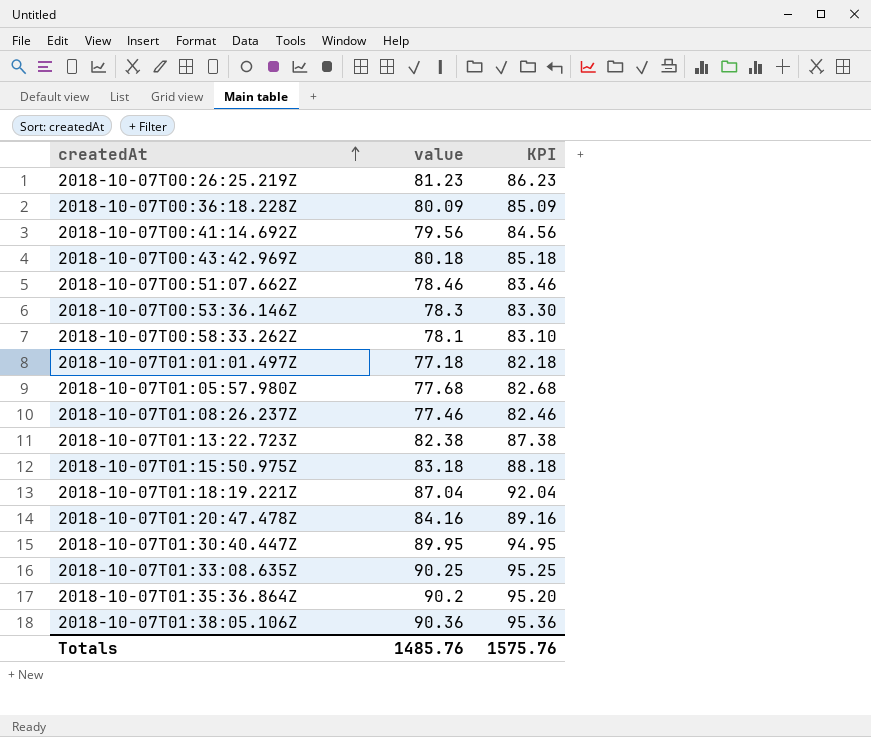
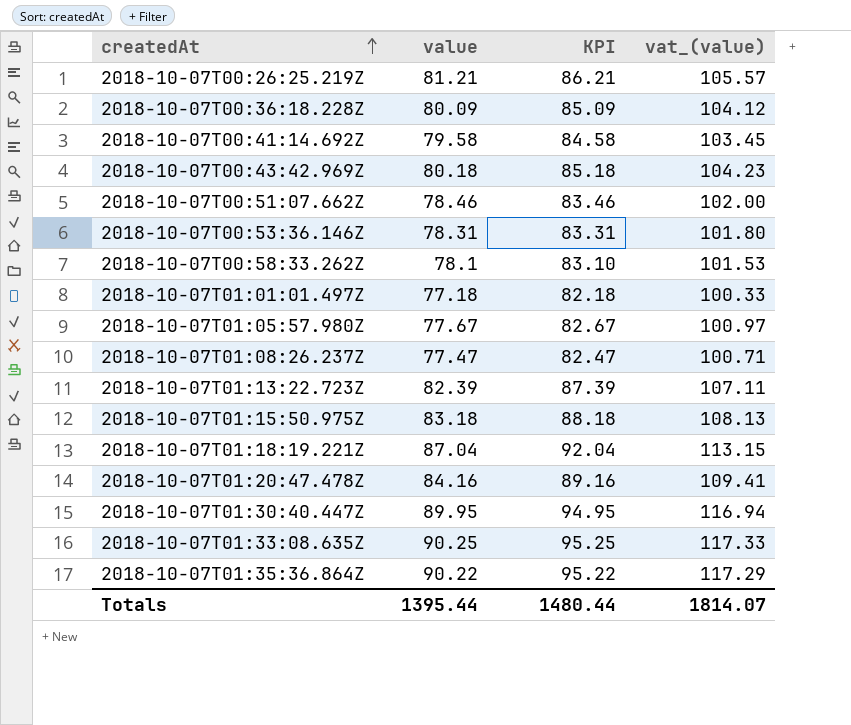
column vat_(value) | formula: none -> [value] * 1.3
row 2018-10-07T01:38:05.106Z: 90.36 | 95.36 -> none
2018-10-07T00:26:25.219Z | value: 81.23 -> 81.21
2018-10-07T00:26:25.219Z | KPI: 86.23 -> 86.21
2018-10-07T00:41:14.692Z | value: 79.56 -> 79.58
2018-10-07T00:41:14.692Z | KPI: 84.56 -> 84.58
2018-10-07T00:53:36.146Z | value: 78.3 -> 78.31
2018-10-07T00:53:36.146Z | KPI: 83.30 -> 83.31
2018-10-07T01:05:57.980Z | value: 77.68 -> 77.67
2018-10-07T01:05:57.980Z | KPI: 82.68 -> 82.67
2018-10-07T01:08:26.237Z | value: 77.46 -> 77.47
2018-10-07T01:08:26.237Z | KPI: 82.46 -> 82.47
2018-10-07T01:13:22.723Z | value: 82.38 -> 82.39
2018-10-07T01:13:22.723Z | KPI: 87.38 -> 87.39
2018-10-07T01:35:36.864Z | value: 90.2 -> 90.22
2018-10-07T01:35:36.864Z | KPI: 95.20 -> 95.22
Totals | value: 1485.76 -> 1395.44
Totals | KPI: 1575.76 -> 1480.44

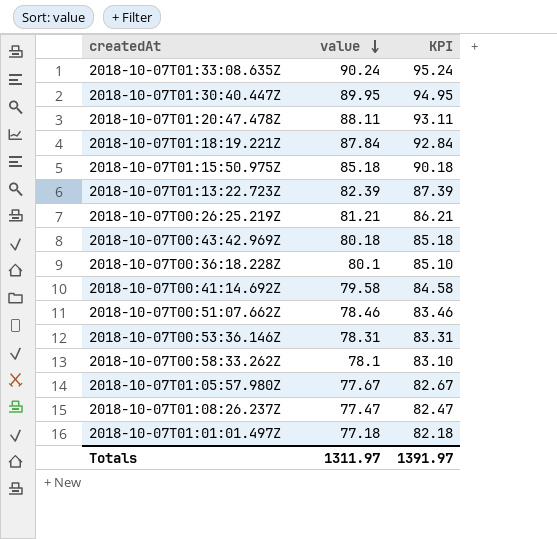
row order: createdAt ascending -> value descending
column vat_(value) | formula: [value] * 1.3 -> none
row 2018-10-07T01:35:36.864Z: 90.22 | 95.22 | 117.29 -> none
2018-10-07T01:33:08.635Z | value: 90.25 -> 90.24
2018-10-07T01:33:08.635Z | KPI: 95.25 -> 95.24
2018-10-07T01:20:47.478Z | value: 84.16 -> 88.11
2018-10-07T01:20:47.478Z | KPI: 89.16 -> 93.11
2018-10-07T01:18:19.221Z | value: 87.04 -> 87.84
2018-10-07T01:18:19.221Z | KPI: 92.04 -> 92.84
2018-10-07T01:15:50.975Z | value: 83.18 -> 85.18
2018-10-07T01:15:50.975Z | KPI: 88.18 -> 90.18
2018-10-07T00:36:18.228Z | value: 80.09 -> 80.1
2018-10-07T00:36:18.228Z | KPI: 85.09 -> 85.10
Totals | value: 1395.44 -> 1311.97
Totals | KPI: 1480.44 -> 1391.97

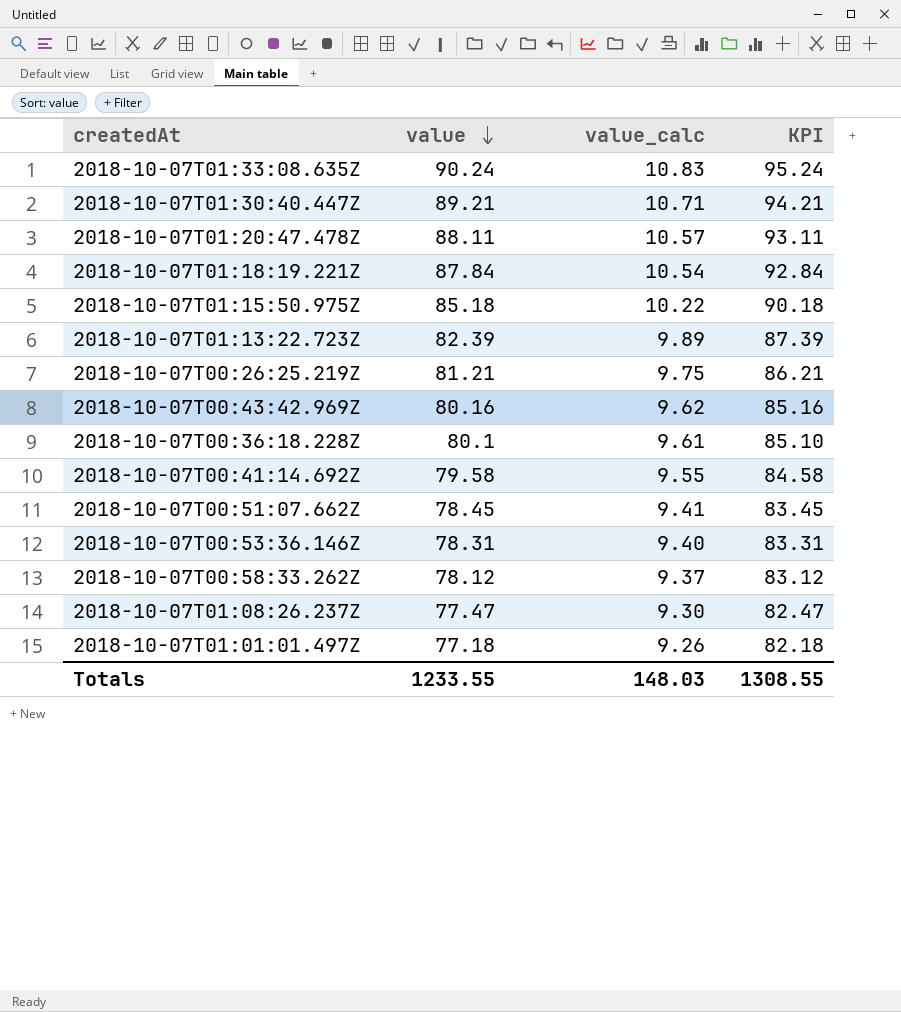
column value_calc | formula: none -> [value] * 0.12
row 2018-10-07T01:05:57.980Z: 77.67 | 82.67 -> none
2018-10-07T01:30:40.447Z | value: 89.95 -> 89.21
2018-10-07T01:30:40.447Z | KPI: 94.95 -> 94.21
2018-10-07T00:43:42.969Z | value: 80.18 -> 80.16
2018-10-07T00:43:42.969Z | KPI: 85.18 -> 85.16
2018-10-07T00:51:07.662Z | value: 78.46 -> 78.45
2018-10-07T00:51:07.662Z | KPI: 83.46 -> 83.45
2018-10-07T00:58:33.262Z | value: 78.1 -> 78.12
2018-10-07T00:58:33.262Z | KPI: 83.10 -> 83.12
Totals | value: 1311.97 -> 1233.55
Totals | KPI: 1391.97 -> 1308.55

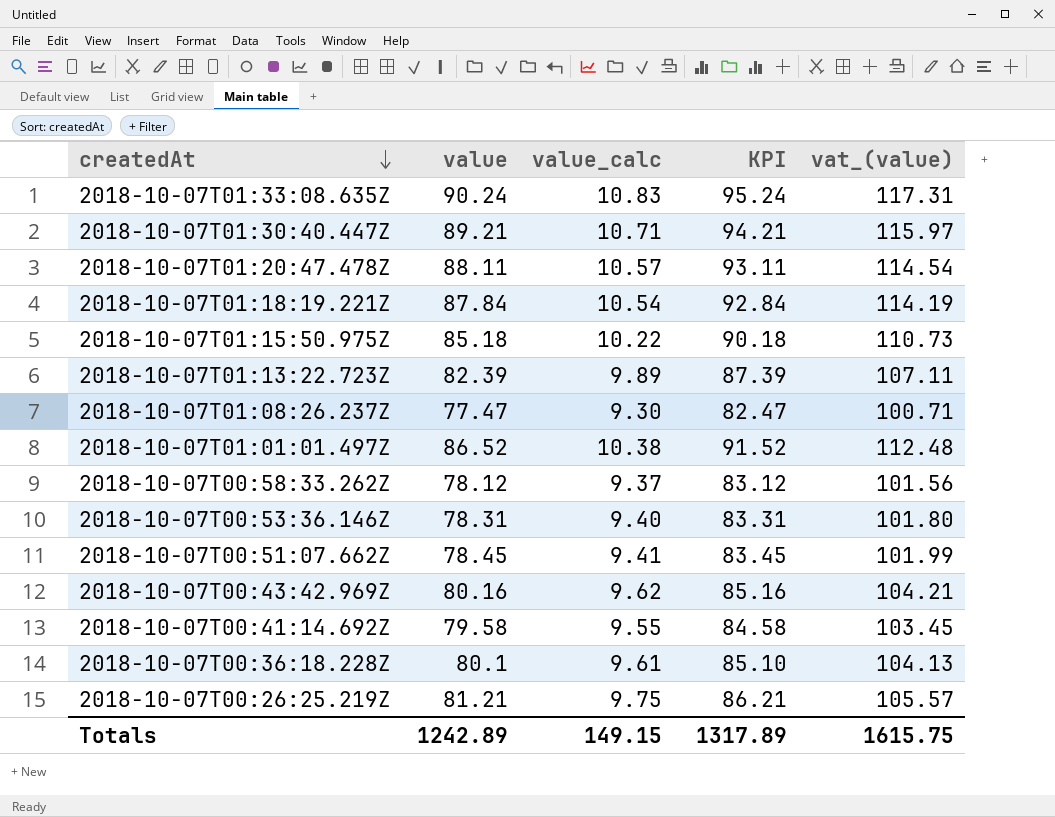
row order: value descending -> createdAt descending
column vat_(value) | formula: none -> [value] * 1.3
2018-10-07T01:01:01.497Z | value: 77.18 -> 86.52
2018-10-07T01:01:01.497Z | value_calc: 9.26 -> 10.38
2018-10-07T01:01:01.497Z | KPI: 82.18 -> 91.52
Totals | value: 1233.55 -> 1242.89
Totals | value_calc: 148.03 -> 149.15
Totals | KPI: 1308.55 -> 1317.89

